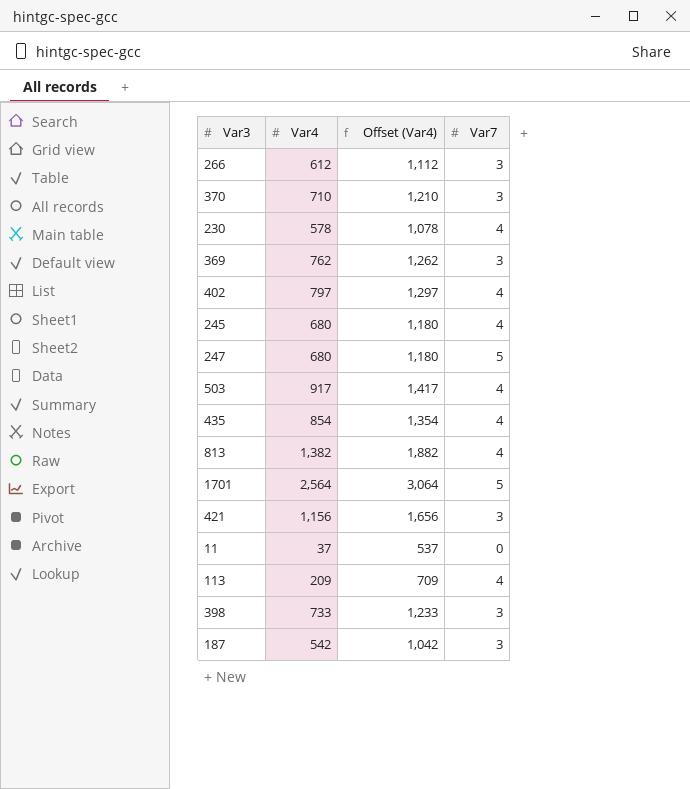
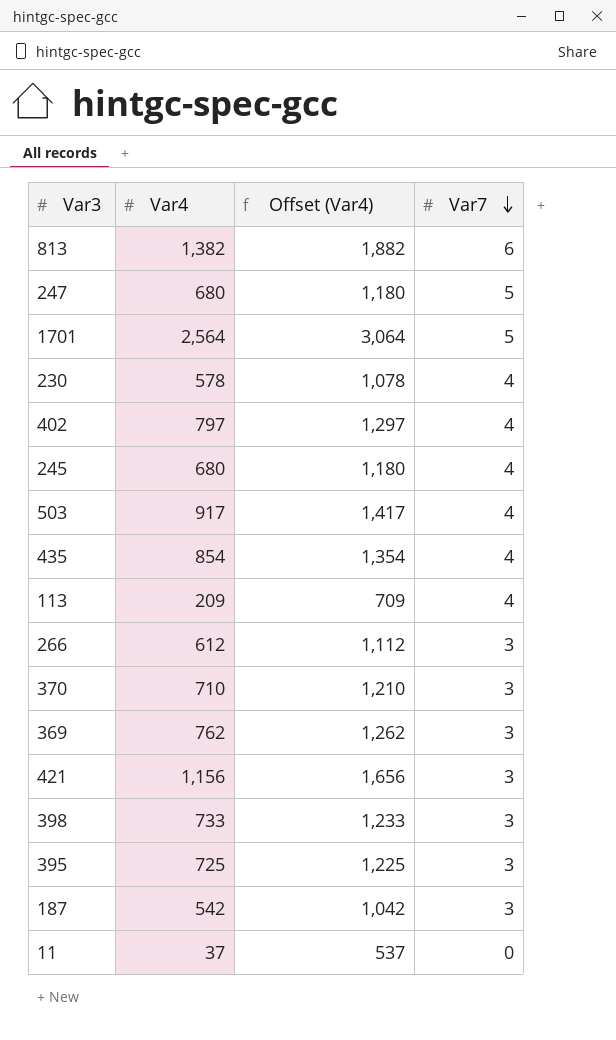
row order: none -> Var7 descending
813 | Var7: 4 -> 6
row 395: none -> 725 | 1,225 | 3

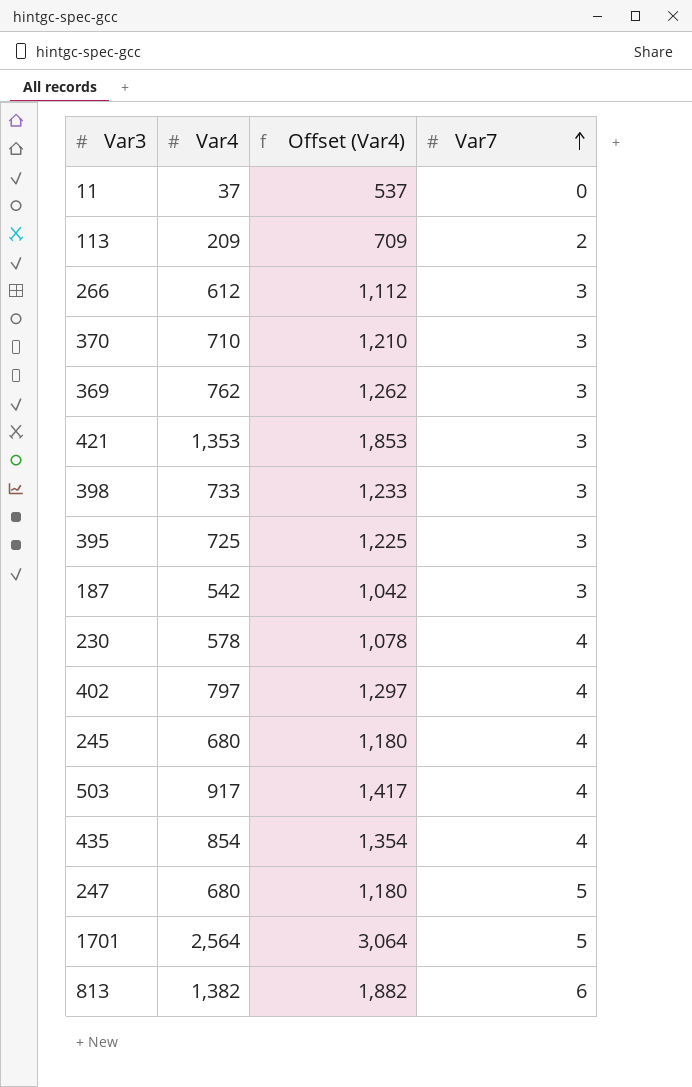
row order: Var7 descending -> Var7 ascending
113 | Var7: 4 -> 2
421 | Var4: 1,156 -> 1,353
421 | Offset (Var4): 1,656 -> 1,853

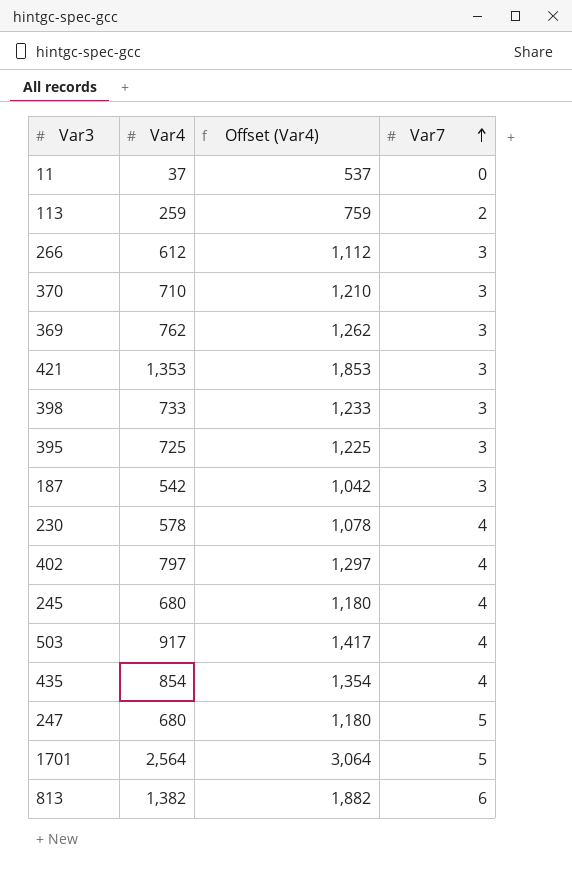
113 | Var4: 209 -> 259
113 | Offset (Var4): 709 -> 759

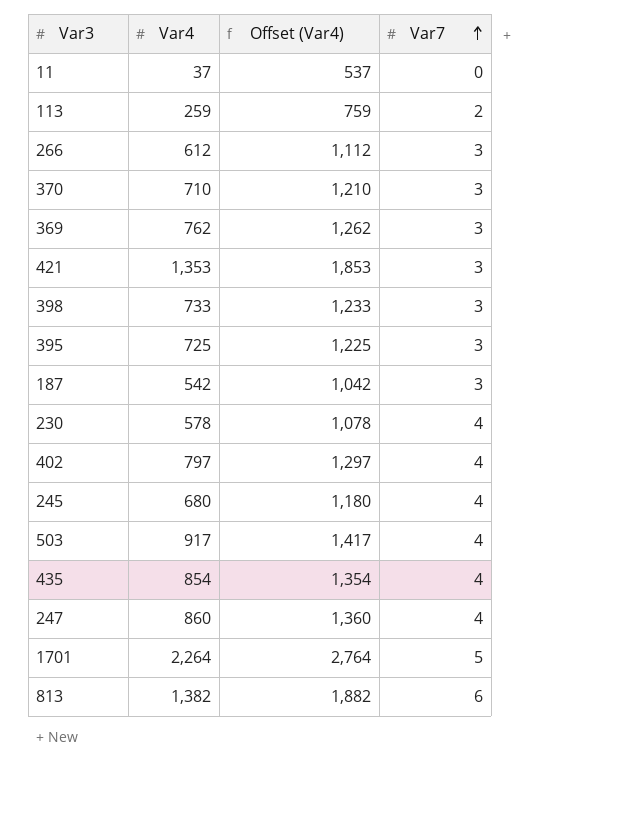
247 | Var4: 680 -> 860
247 | Offset (Var4): 1,180 -> 1,360
247 | Var7: 5 -> 4
1701 | Var4: 2,564 -> 2,264
1701 | Offset (Var4): 3,064 -> 2,764

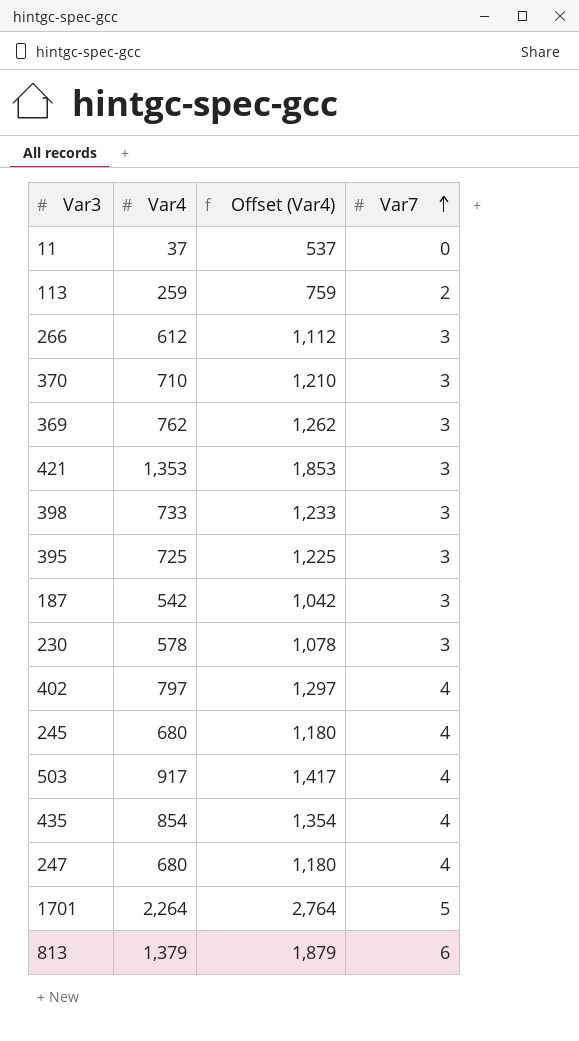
230 | Var7: 4 -> 3
247 | Var4: 860 -> 680
247 | Offset (Var4): 1,360 -> 1,180
813 | Var4: 1,382 -> 1,379
813 | Offset (Var4): 1,882 -> 1,879

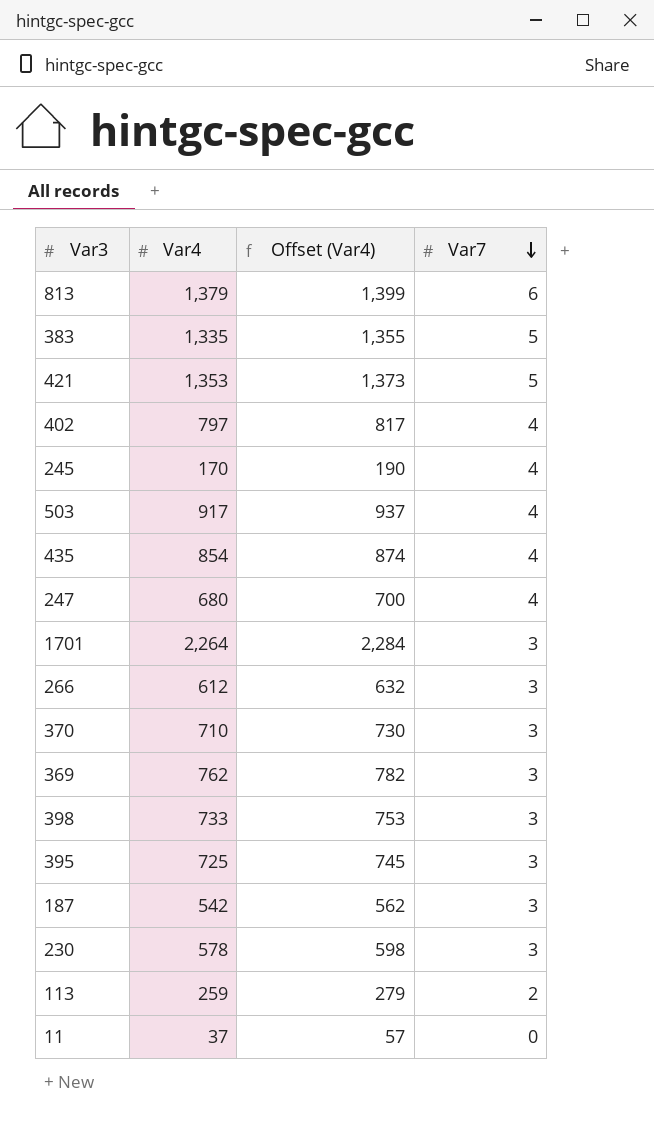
row order: Var7 ascending -> Var7 descending
column Offset (Var4) | formula: [Var4] + 500 -> [Var4] + 20
row 383: none -> 1,335 | 1,355 | 5
421 | Var7: 3 -> 5
245 | Var4: 680 -> 170
1701 | Var7: 5 -> 3

